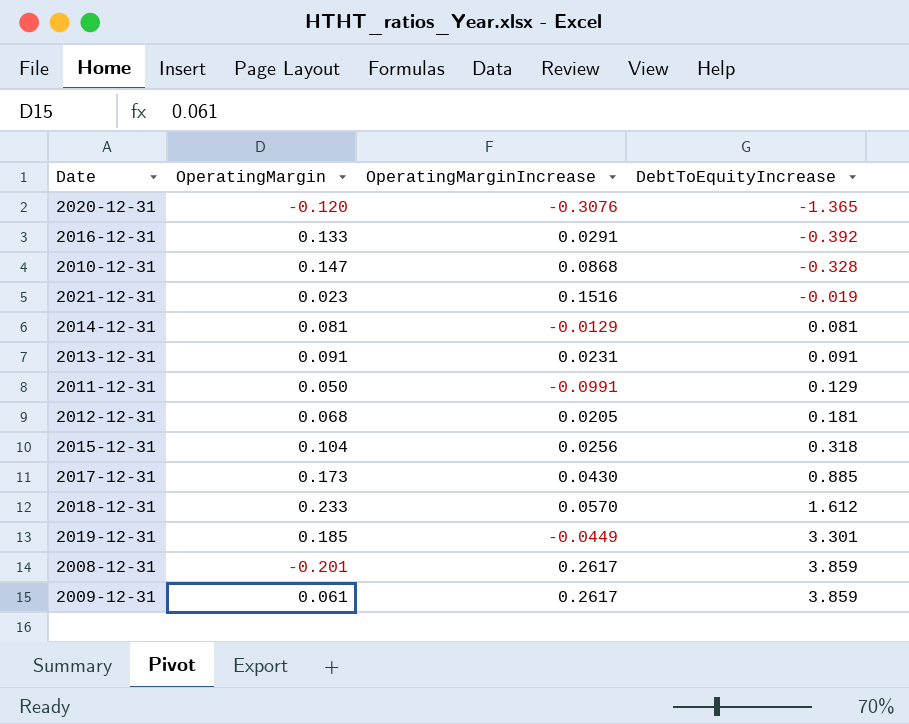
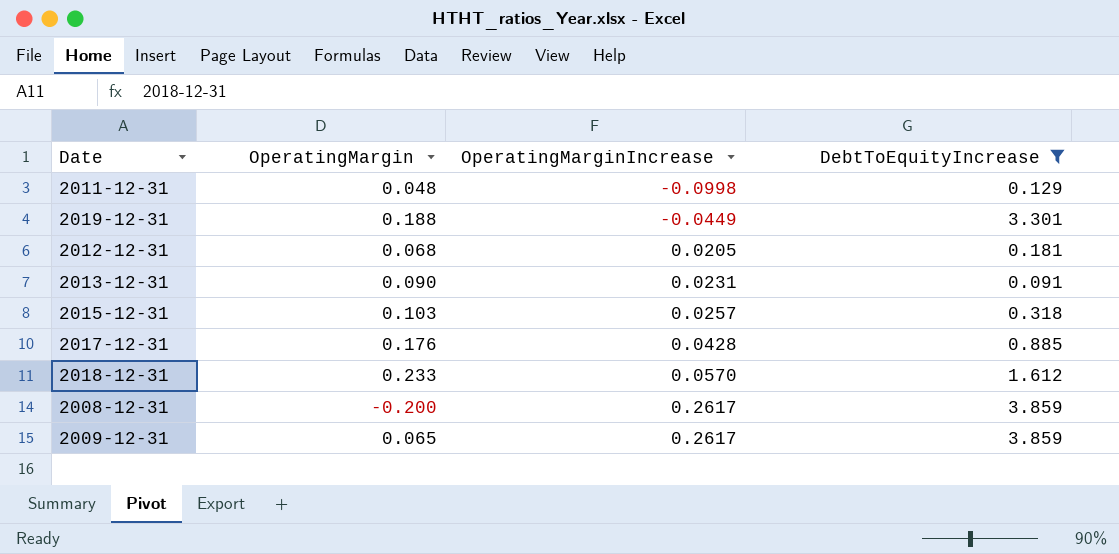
filter: none -> DebtToEquityIncrease >= 0.091
row order: DebtToEquityIncrease ascending -> OperatingMarginIncrease ascending
2011-12-31 | OperatingMargin: 0.050 -> 0.048
2011-12-31 | OperatingMarginIncrease: -0.0991 -> -0.0998
2019-12-31 | OperatingMargin: 0.185 -> 0.188
2013-12-31 | OperatingMargin: 0.091 -> 0.090
2015-12-31 | OperatingMargin: 0.104 -> 0.103
2015-12-31 | OperatingMarginIncrease: 0.0256 -> 0.0257
2017-12-31 | OperatingMargin: 0.173 -> 0.176
2017-12-31 | OperatingMarginIncrease: 0.0430 -> 0.0428
2008-12-31 | OperatingMargin: -0.201 -> -0.200
2009-12-31 | OperatingMargin: 0.061 -> 0.065

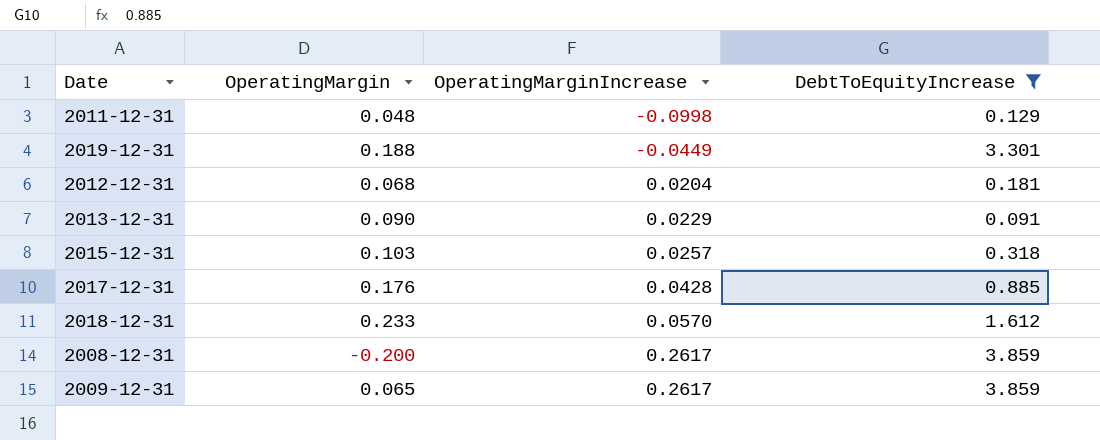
2012-12-31 | OperatingMarginIncrease: 0.0205 -> 0.0204
2013-12-31 | OperatingMarginIncrease: 0.0231 -> 0.0229

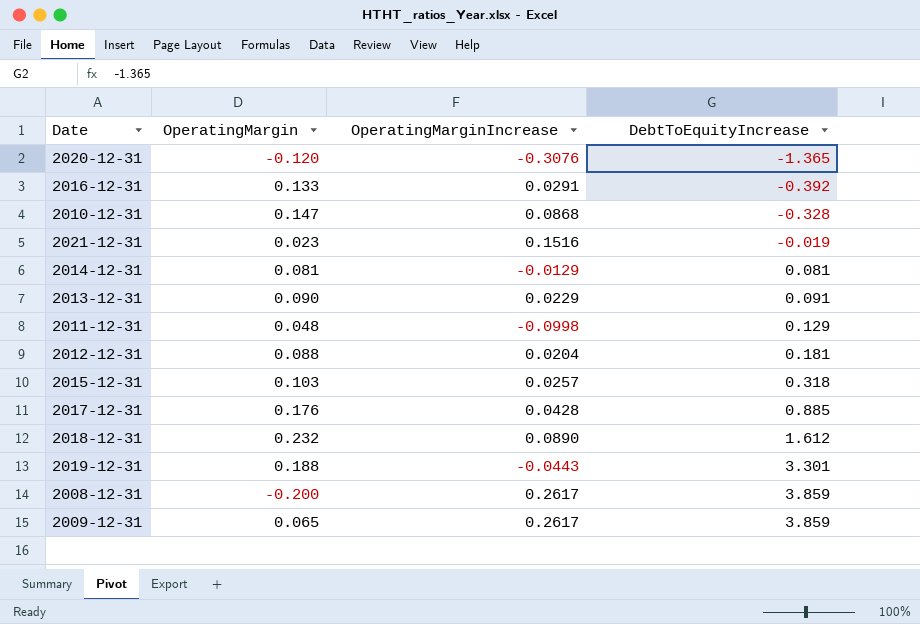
filter: DebtToEquityIncrease >= 0.091 -> none
row order: OperatingMarginIncrease ascending -> DebtToEquityIncrease ascending
2012-12-31 | OperatingMargin: 0.068 -> 0.088
2018-12-31 | OperatingMargin: 0.233 -> 0.232
2018-12-31 | OperatingMarginIncrease: 0.0570 -> 0.0890
2019-12-31 | OperatingMarginIncrease: -0.0449 -> -0.0443

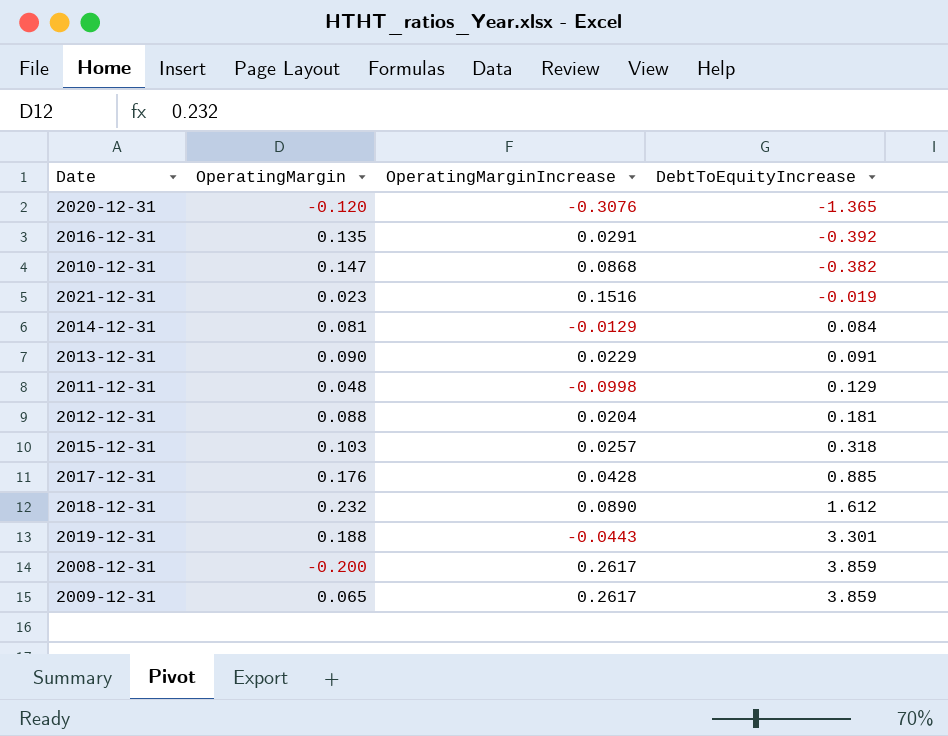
2016-12-31 | OperatingMargin: 0.133 -> 0.135
2010-12-31 | DebtToEquityIncrease: -0.328 -> -0.382
2014-12-31 | DebtToEquityIncrease: 0.081 -> 0.084

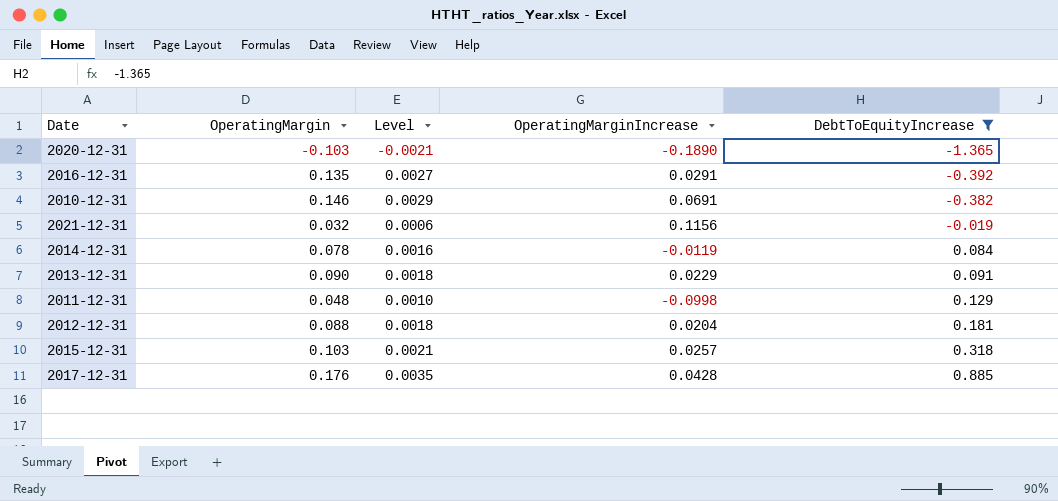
filter: none -> DebtToEquityIncrease <= 0.885
column Level | formula: none -> [OperatingMargin] * 0.02
2020-12-31 | OperatingMargin: -0.120 -> -0.103
2020-12-31 | OperatingMarginIncrease: -0.3076 -> -0.1890
2010-12-31 | OperatingMargin: 0.147 -> 0.146
2010-12-31 | OperatingMarginIncrease: 0.0868 -> 0.0691
2021-12-31 | OperatingMargin: 0.023 -> 0.032
2021-12-31 | OperatingMarginIncrease: 0.1516 -> 0.1156
2014-12-31 | OperatingMargin: 0.081 -> 0.078
2014-12-31 | OperatingMarginIncrease: -0.0129 -> -0.0119

